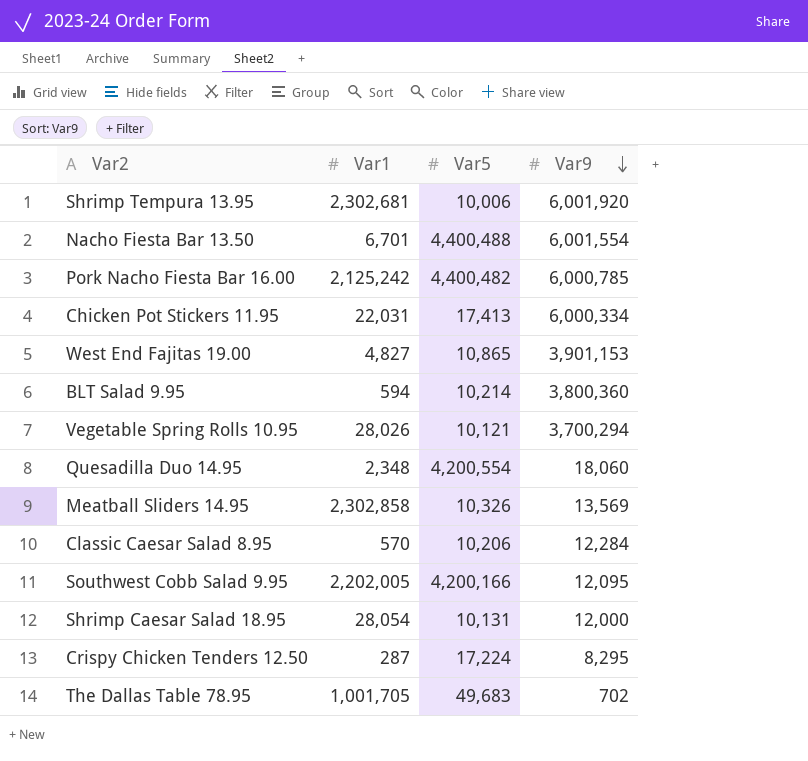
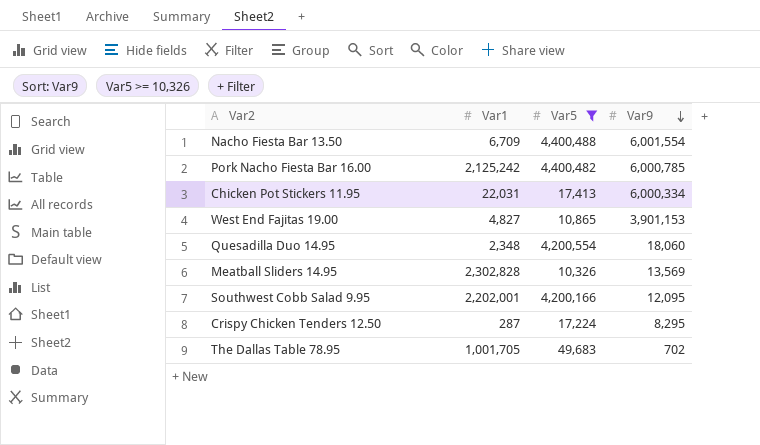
filter: none -> Var5 >= 10,326
Nacho Fiesta Bar 13.50 | Var1: 6,701 -> 6,709
Meatball Sliders 14.95 | Var1: 2,302,858 -> 2,302,828
Southwest Cobb Salad 9.95 | Var1: 2,202,005 -> 2,202,001

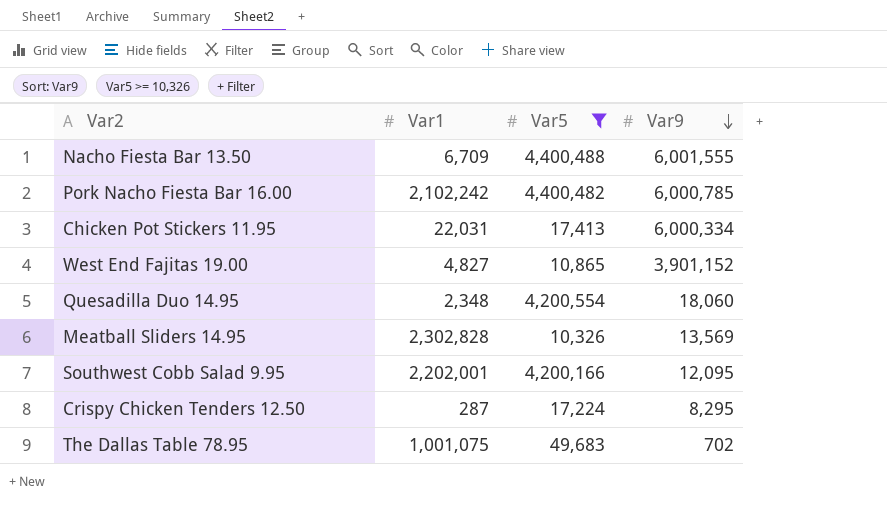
Nacho Fiesta Bar 13.50 | Var9: 6,001,554 -> 6,001,555
Pork Nacho Fiesta Bar 16.00 | Var1: 2,125,242 -> 2,102,242
West End Fajitas 19.00 | Var9: 3,901,153 -> 3,901,152
The Dallas Table 78.95 | Var1: 1,001,705 -> 1,001,075

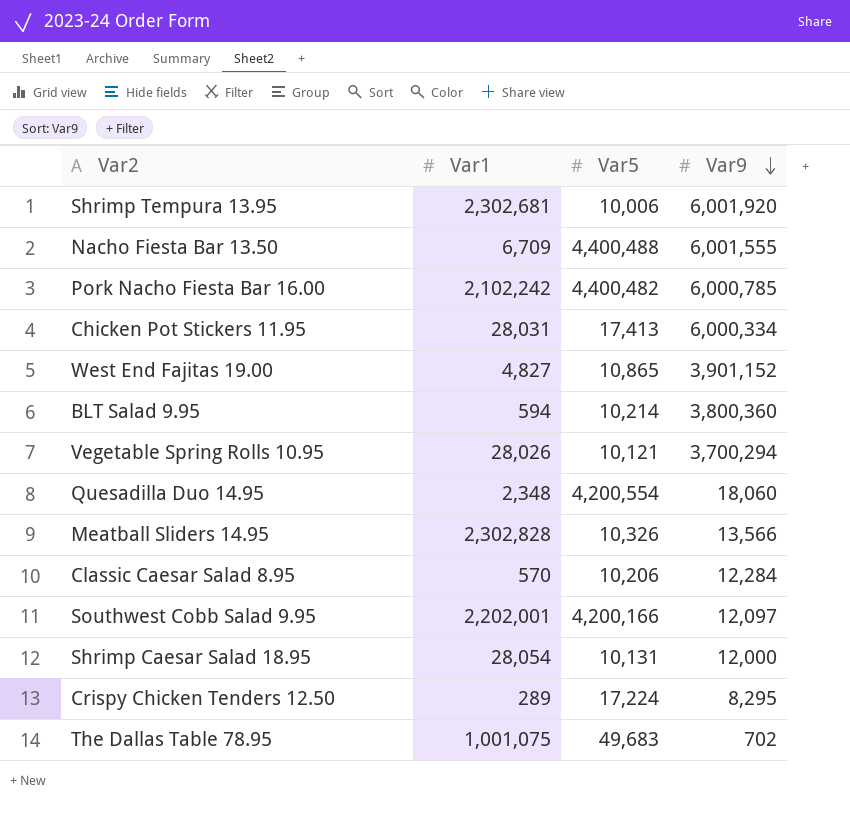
filter: Var5 >= 10,326 -> none
Chicken Pot Stickers 11.95 | Var1: 22,031 -> 28,031
Meatball Sliders 14.95 | Var9: 13,569 -> 13,566
Southwest Cobb Salad 9.95 | Var9: 12,095 -> 12,097
Crispy Chicken Tenders 12.50 | Var1: 287 -> 289

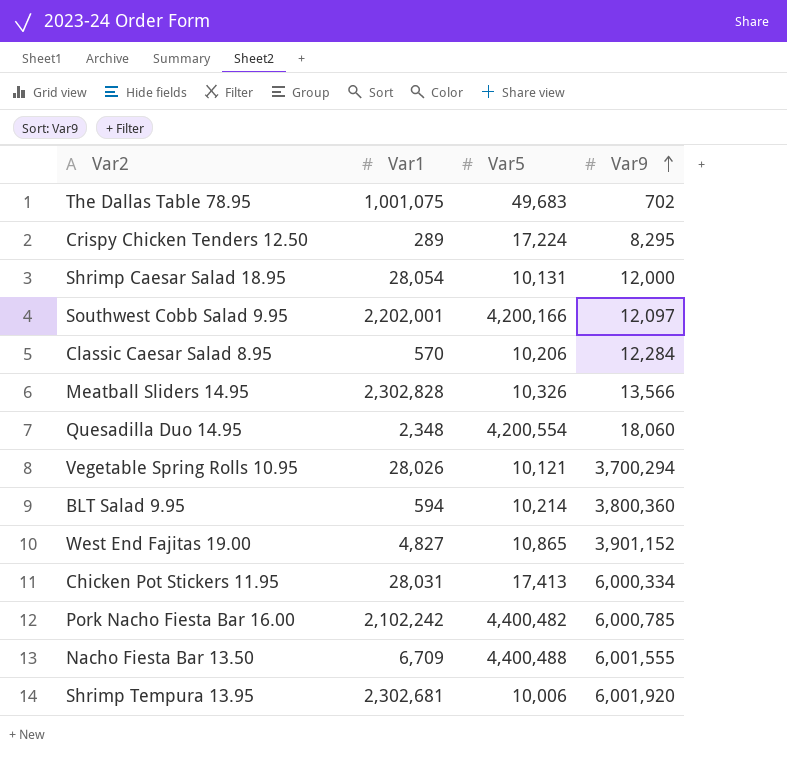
row order: Var9 descending -> Var9 ascending

